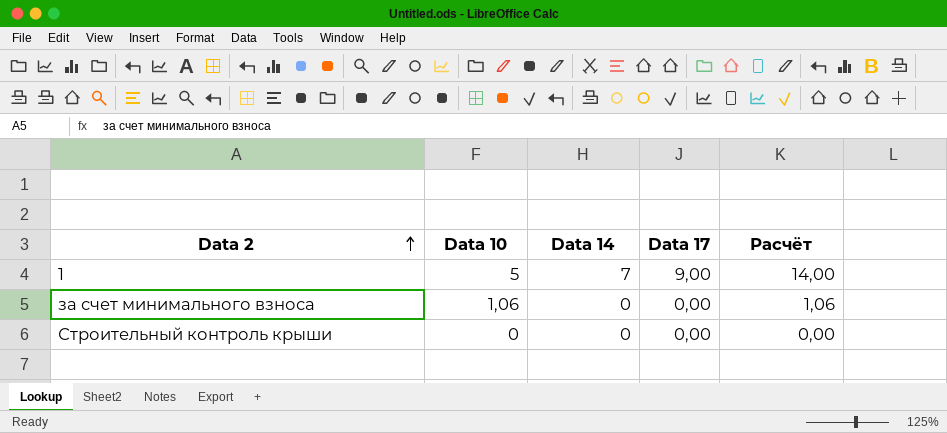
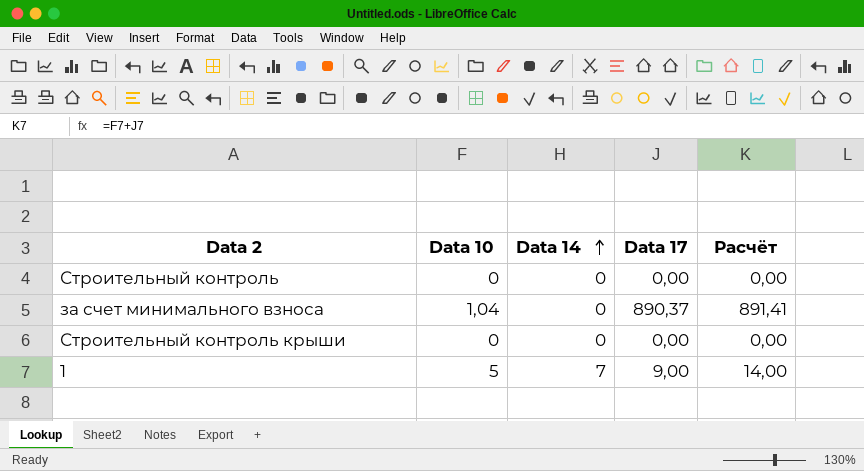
row order: Data 2 ascending -> Data 14 ascending
row Строительный контроль: none -> 0 | 0 | 0,00 | 0,00
за счет минимального взноса | Data 10: 1,06 -> 1,04
за счет минимального взноса | Data 17: 0,00 -> 890,37
за счет минимального взноса | Расчёт: 1,06 -> 891,41

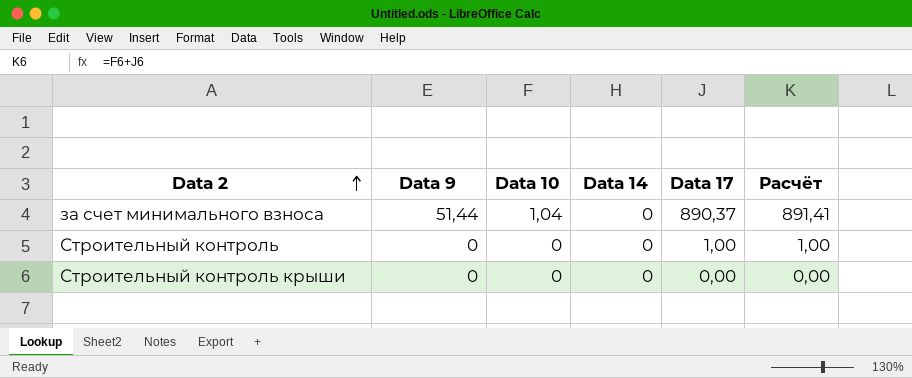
row order: Data 14 ascending -> Data 2 ascending
column Data 9 | position: none -> 2
row 1: 5 | 7 | 9,00 | 14,00 -> none
Строительный контроль | Data 17: 0,00 -> 1,00
Строительный контроль | Расчёт: 0,00 -> 1,00

